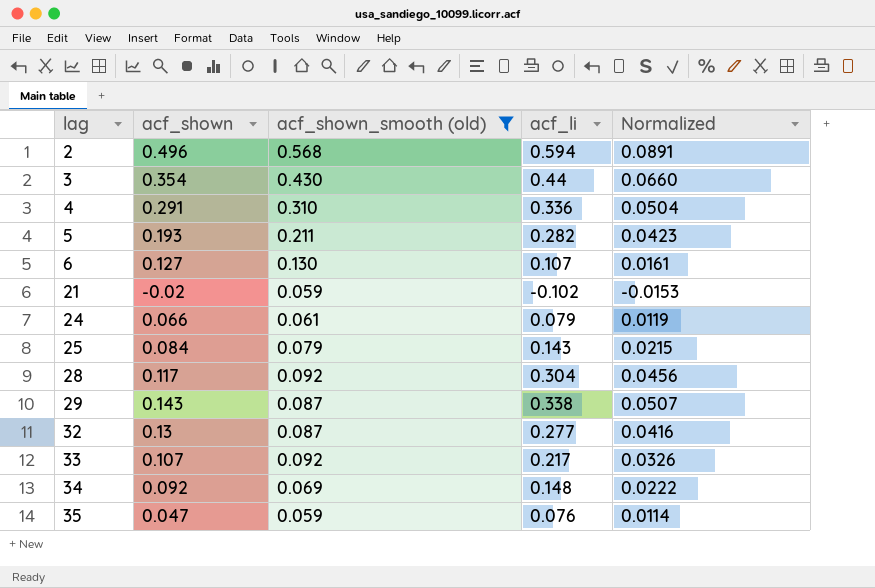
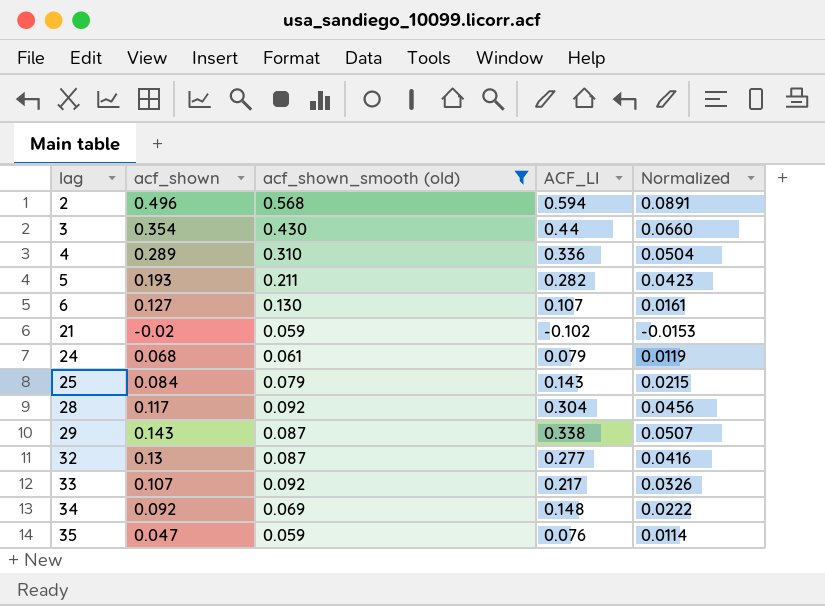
column name: acf_li -> ACF_LI
4 | acf_shown: 0.291 -> 0.289
24 | acf_shown: 0.066 -> 0.068

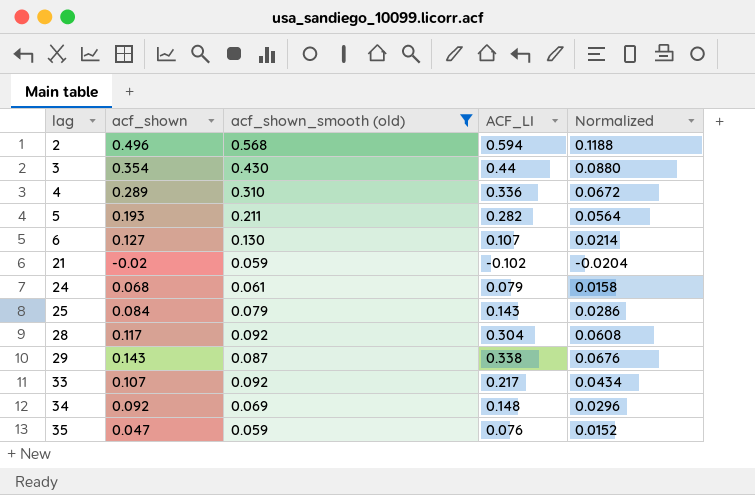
column Normalized | formula: [ACF_LI] * 0.15 -> [ACF_LI] * 0.2
row 32: 0.13 | 0.087 | 0.277 | 0.0416 -> none

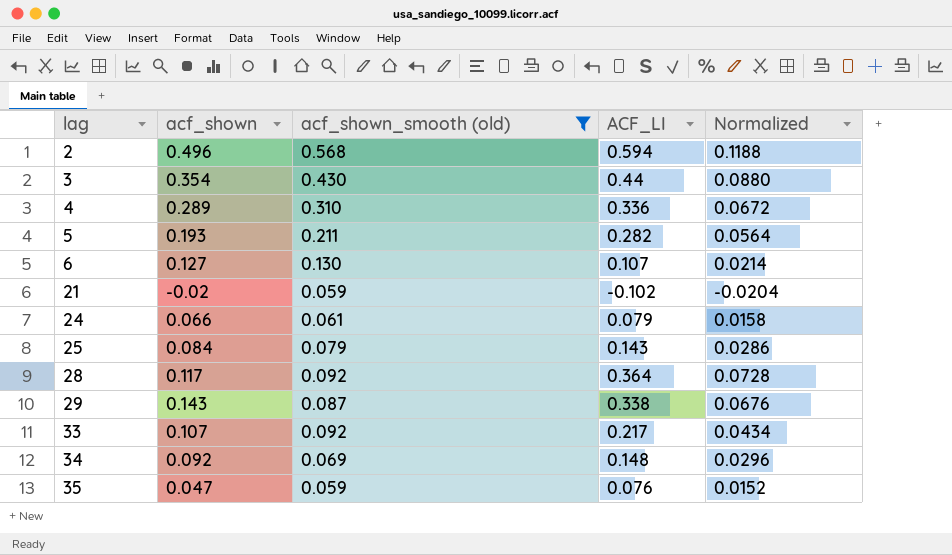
24 | acf_shown: 0.068 -> 0.066
28 | ACF_LI: 0.304 -> 0.364
28 | Normalized: 0.0608 -> 0.0728

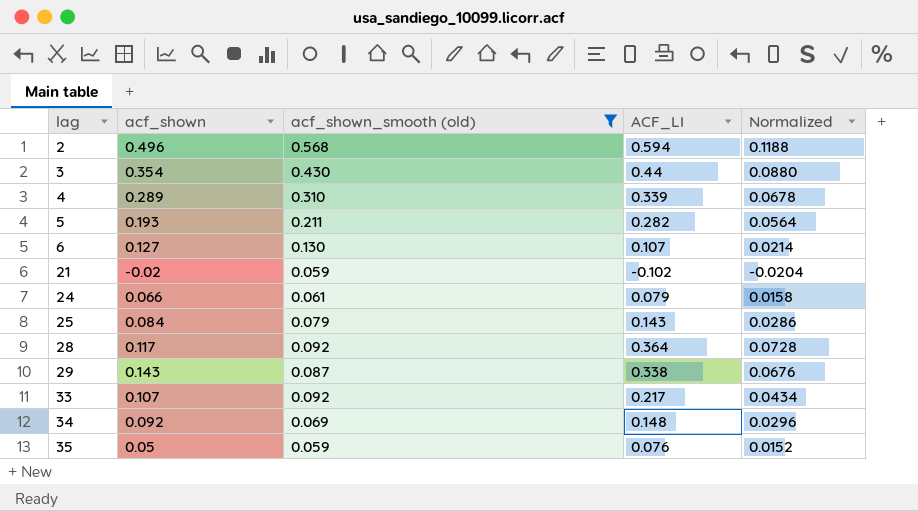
4 | ACF_LI: 0.336 -> 0.339
4 | Normalized: 0.0672 -> 0.0678
35 | acf_shown: 0.047 -> 0.05

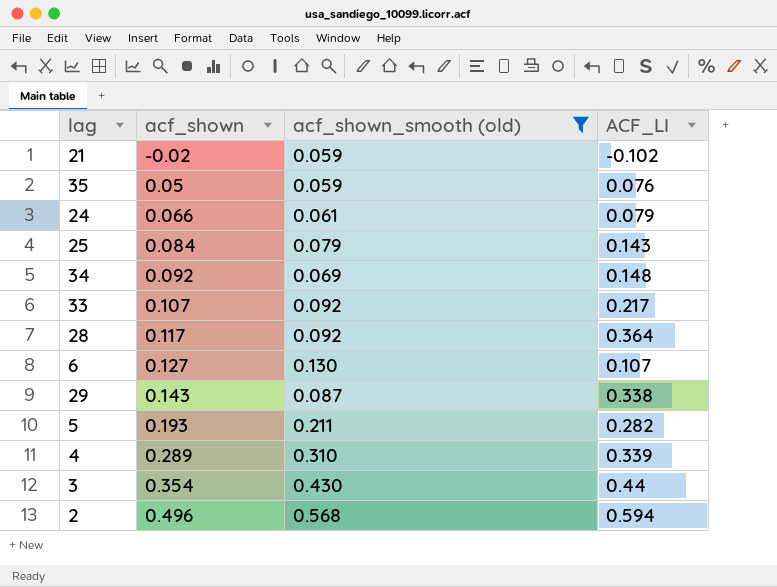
row order: lag ascending -> acf_shown ascending
column Normalized | formula: [ACF_LI] * 0.2 -> none

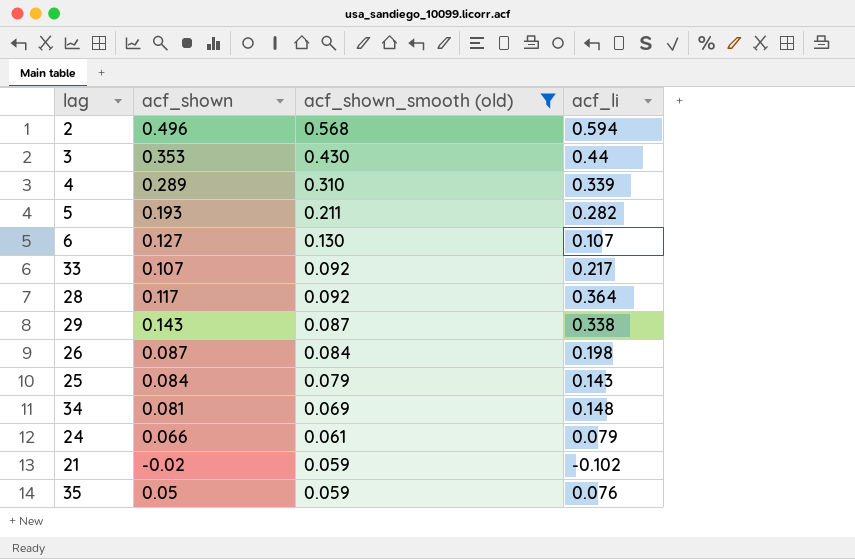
row order: acf_shown ascending -> acf_shown_smooth (old) descending
column name: ACF_LI -> acf_li
3 | acf_shown: 0.354 -> 0.353
row 26: none -> 0.087 | 0.084 | 0.198
34 | acf_shown: 0.092 -> 0.081

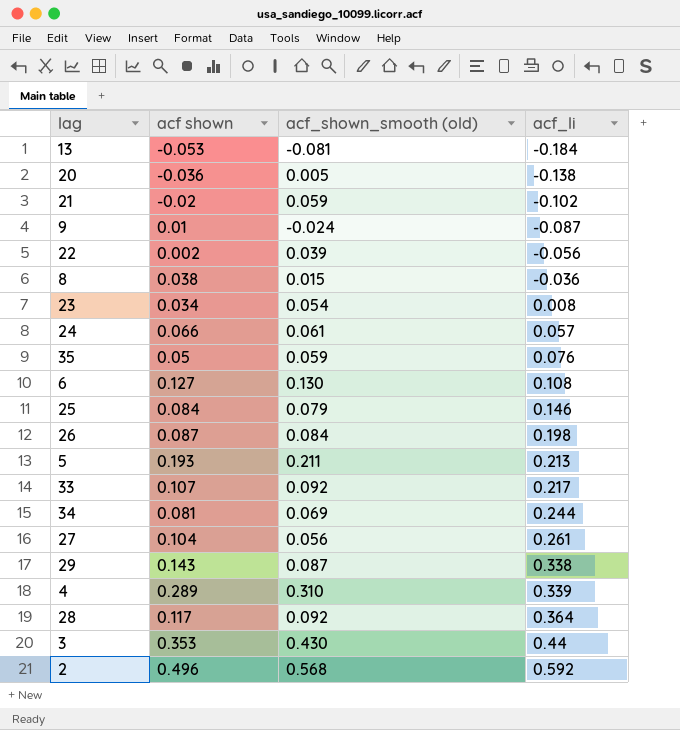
filter: acf_shown_smooth (old) >= 0.059 -> none
row order: acf_shown_smooth (old) descending -> acf_li ascending
column name: acf_shown -> acf shown
24 | acf_li: 0.079 -> 0.057
6 | acf_li: 0.107 -> 0.108
25 | acf_li: 0.143 -> 0.146
5 | acf_li: 0.282 -> 0.213
34 | acf_li: 0.148 -> 0.244
2 | acf_li: 0.594 -> 0.592

